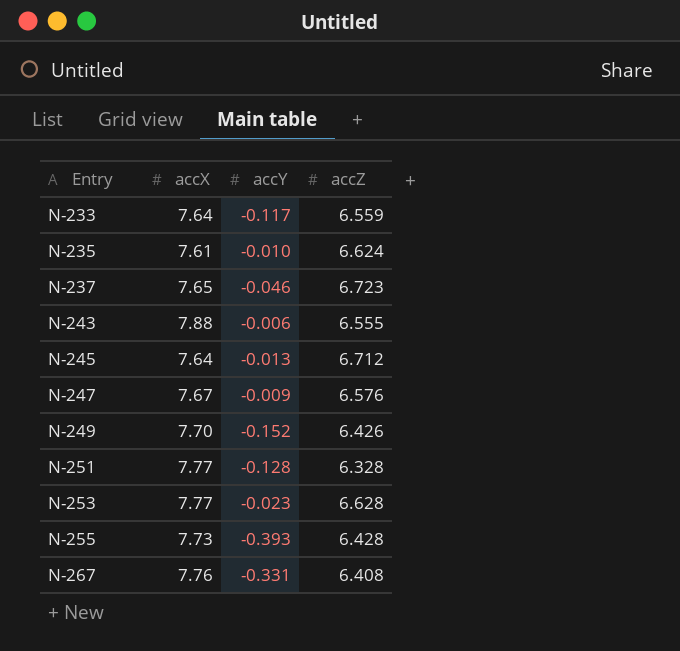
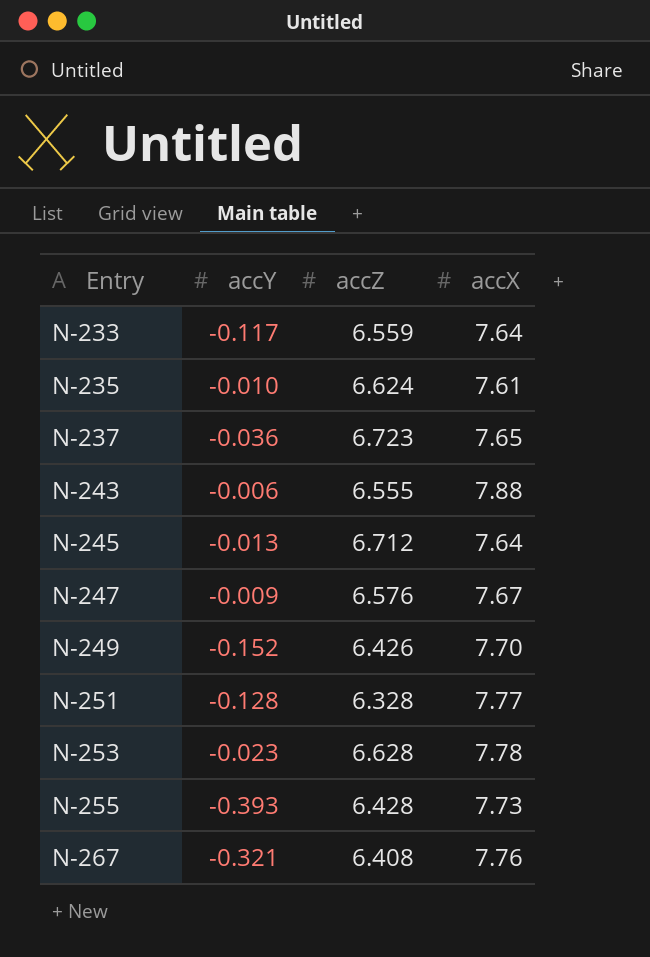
column accX | position: 2 -> 4
N-237 | accY: -0.046 -> -0.036
N-253 | accX: 7.77 -> 7.78
N-267 | accY: -0.331 -> -0.321

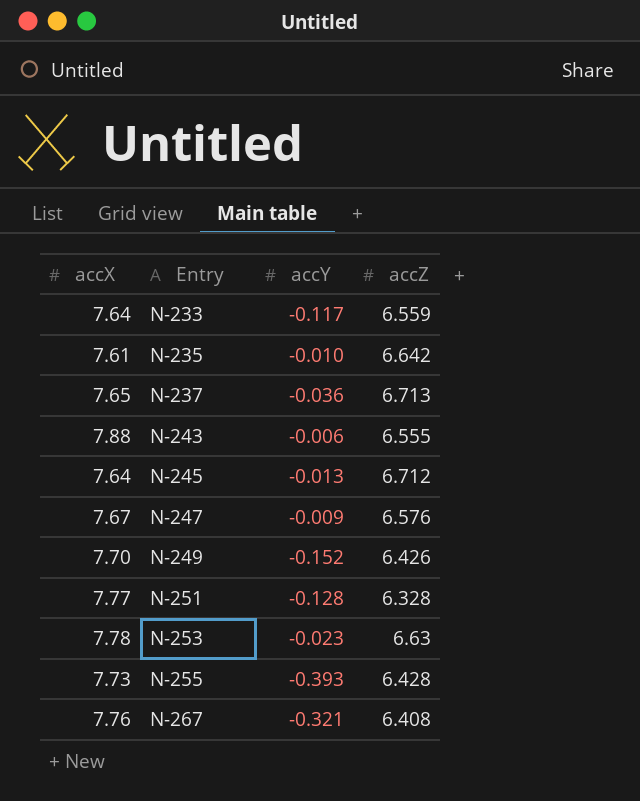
column accX | position: 4 -> 1
N-235 | accZ: 6.624 -> 6.642
N-237 | accZ: 6.723 -> 6.713
N-253 | accZ: 6.628 -> 6.63

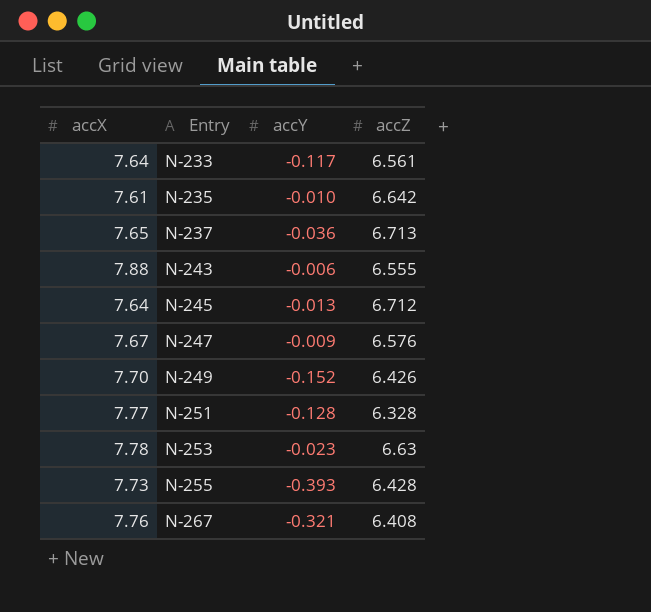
N-233 | accZ: 6.559 -> 6.561

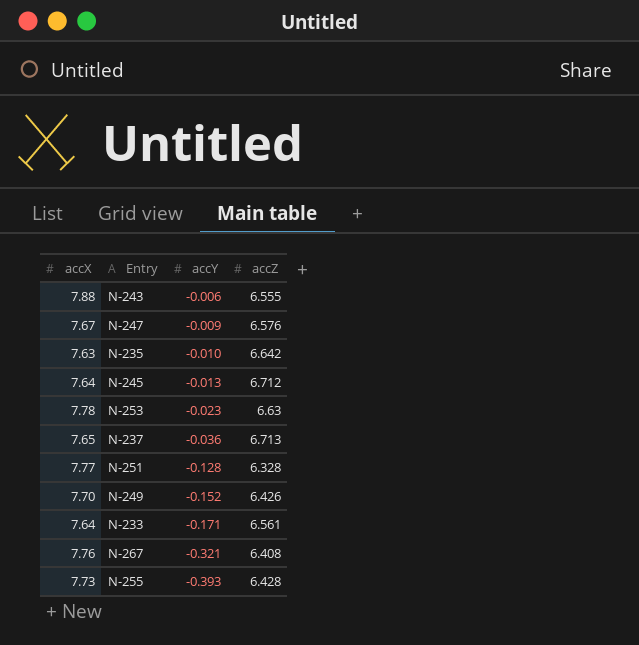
row order: Entry ascending -> accY descending
N-235 | accX: 7.61 -> 7.63
N-233 | accY: -0.117 -> -0.171

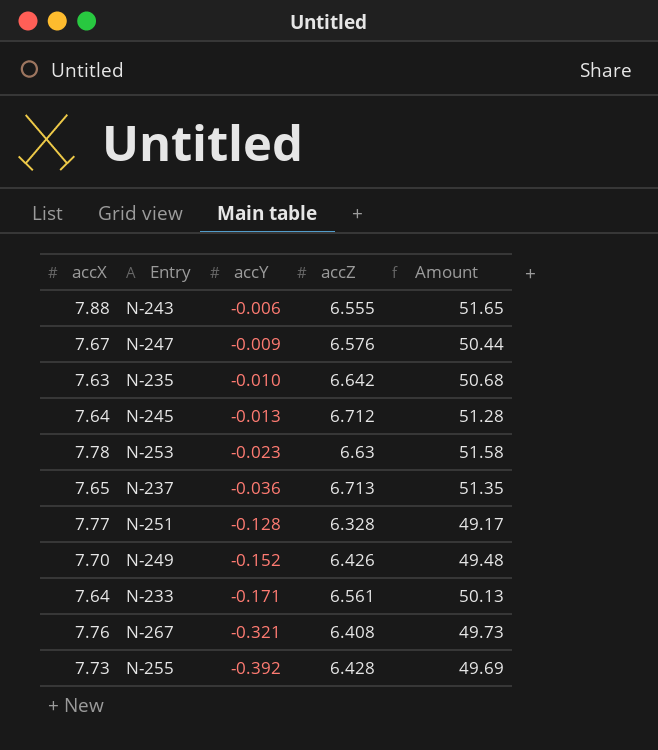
column Amount | formula: none -> [accX] * [accZ]
N-255 | accY: -0.393 -> -0.392

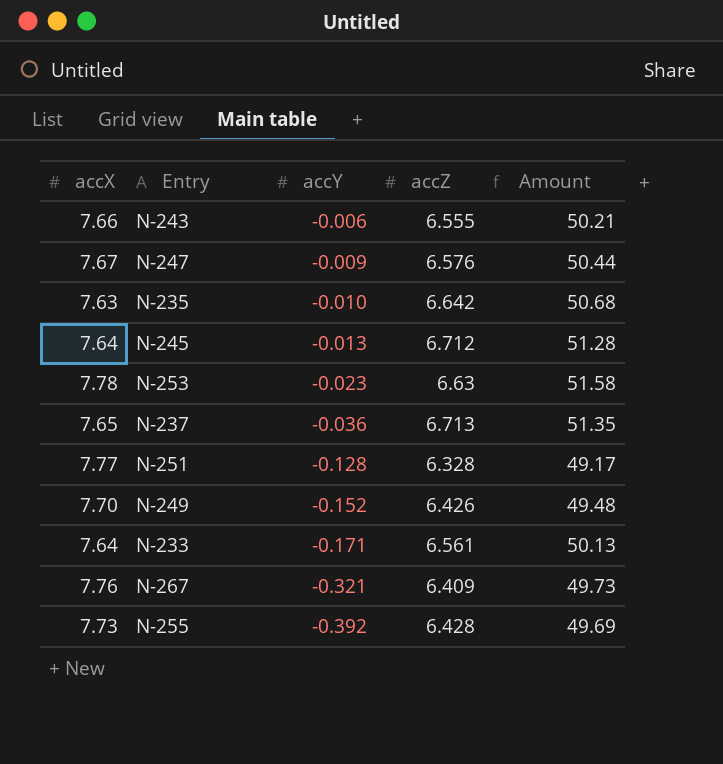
N-243 | accX: 7.88 -> 7.66
N-243 | Amount: 51.65 -> 50.21
N-267 | accZ: 6.408 -> 6.409

